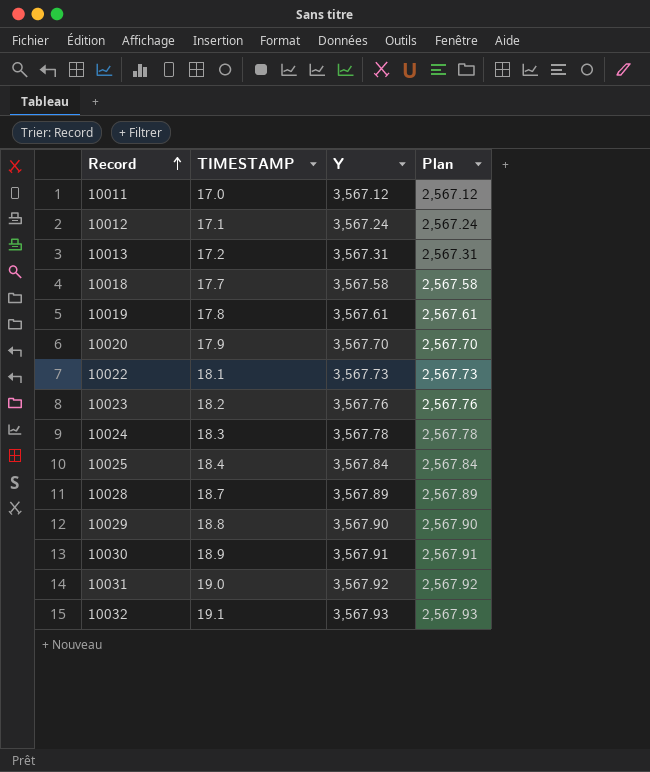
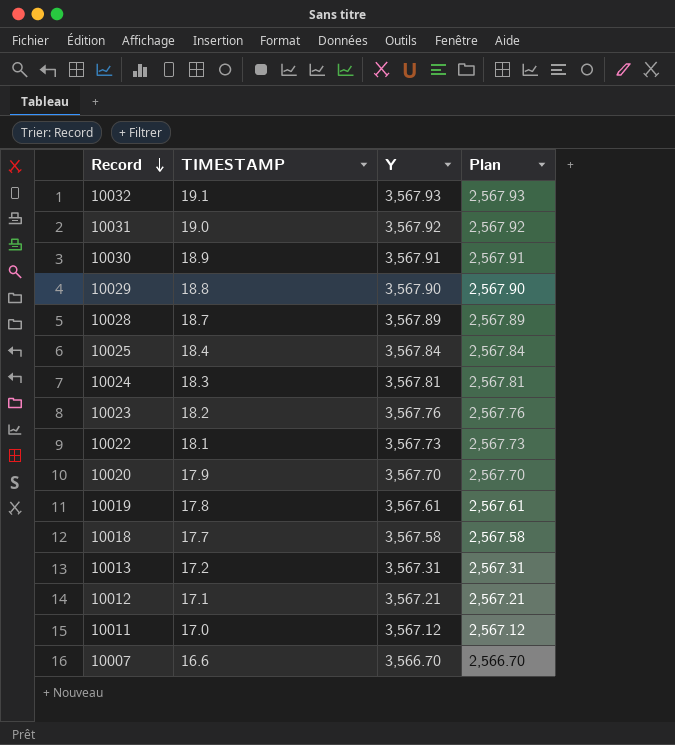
row order: Record ascending -> Record descending
10024 | Y: 3,567.78 -> 3,567.81
10024 | Plan: 2,567.78 -> 2,567.81
10012 | Y: 3,567.24 -> 3,567.21
10012 | Plan: 2,567.24 -> 2,567.21
row 10007: none -> 16.6 | 3,566.70 | 2,566.70

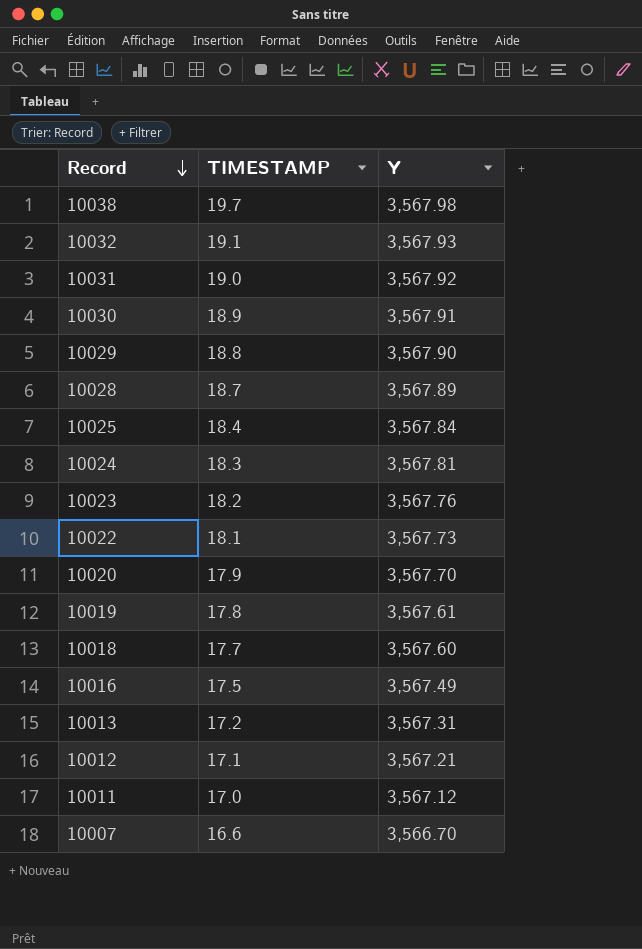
column Plan | formula: [Y] - 1000 -> none
row 10038: none -> 19.7 | 3,567.98
10018 | Y: 3,567.58 -> 3,567.60
row 10016: none -> 17.5 | 3,567.49

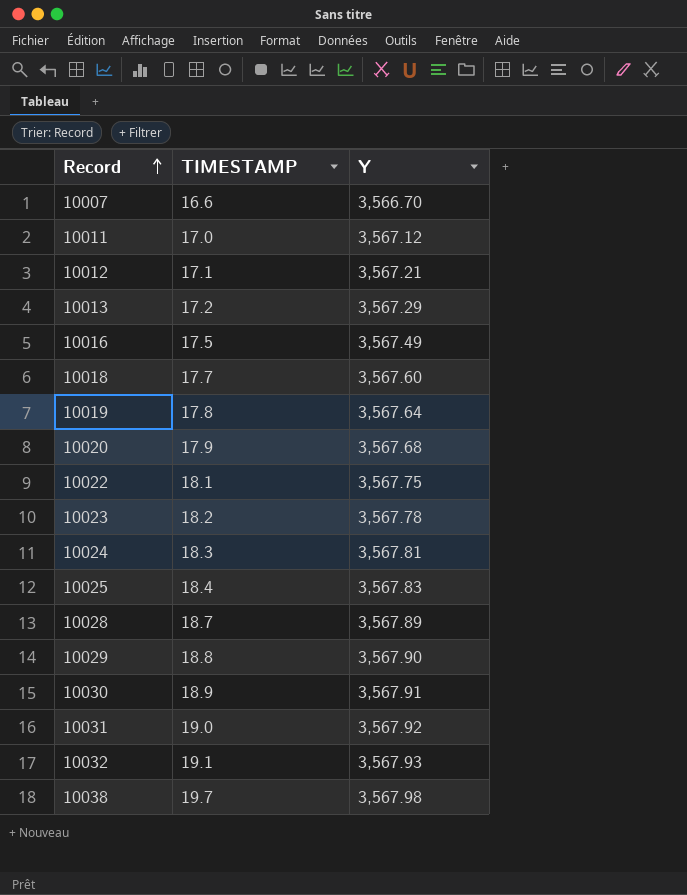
row order: Record descending -> Record ascending
10013 | Y: 3,567.31 -> 3,567.29
10019 | Y: 3,567.61 -> 3,567.64
10020 | Y: 3,567.70 -> 3,567.68
10022 | Y: 3,567.73 -> 3,567.75
10023 | Y: 3,567.76 -> 3,567.78
10025 | Y: 3,567.84 -> 3,567.83

